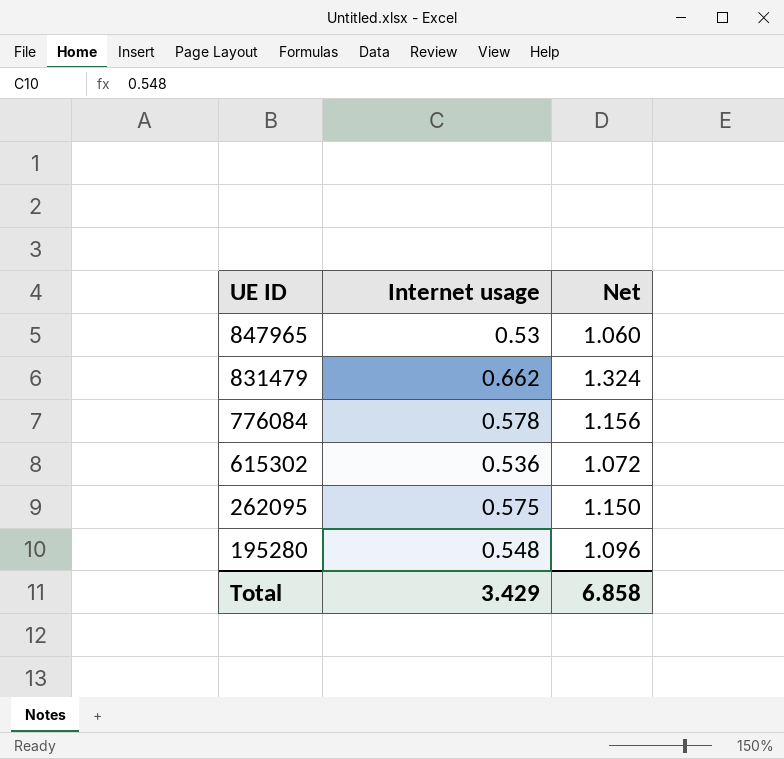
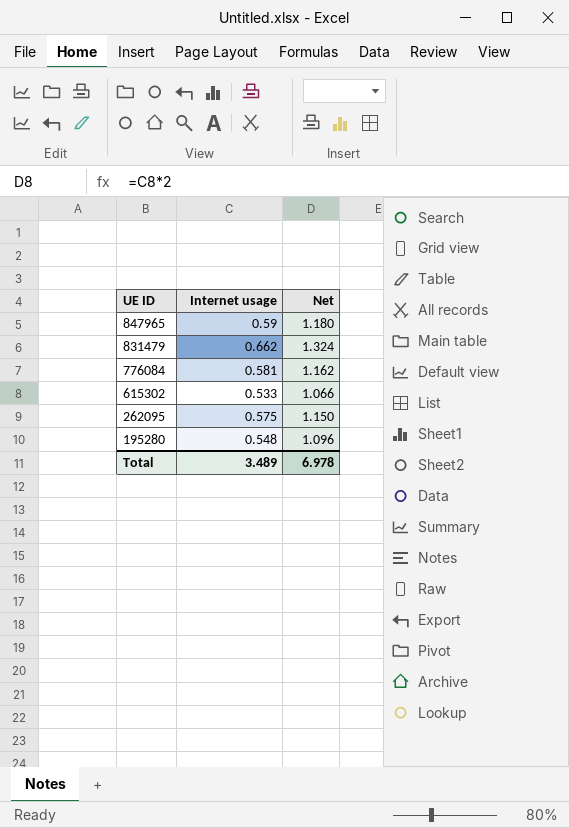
847965 | Internet usage: 0.53 -> 0.59
847965 | Net: 1.060 -> 1.180
776084 | Internet usage: 0.578 -> 0.581
776084 | Net: 1.156 -> 1.162
615302 | Internet usage: 0.536 -> 0.533
615302 | Net: 1.072 -> 1.066
Total | Internet usage: 3.429 -> 3.489
Total | Net: 6.858 -> 6.978

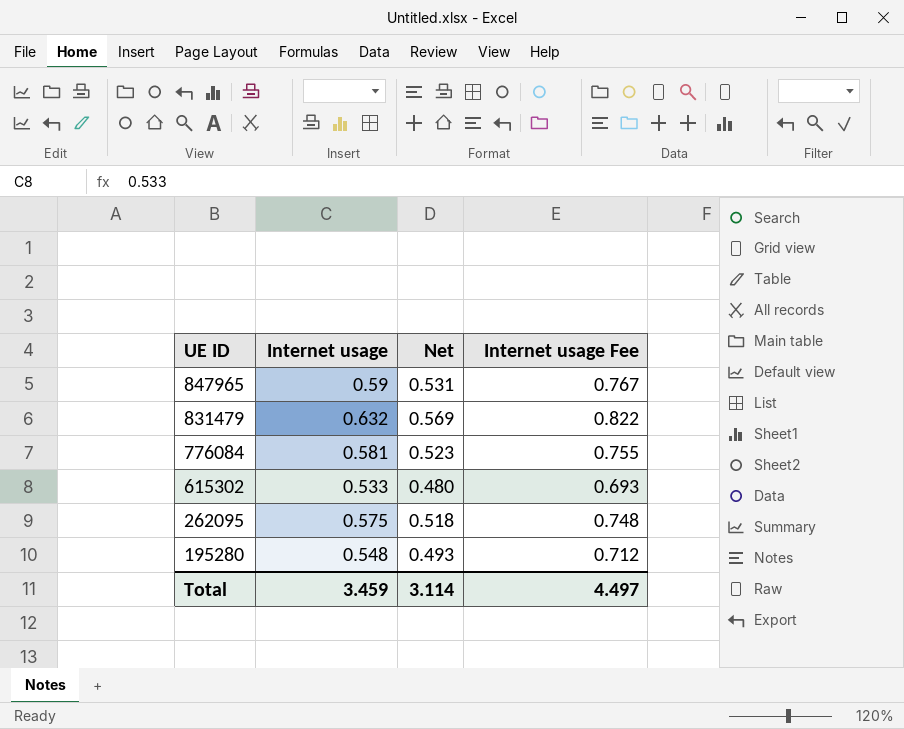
column Net | formula: [Internet usage] * 2 -> [Internet usage] * 0.9
column Internet usage Fee | formula: none -> [Internet usage] * 1.3
831479 | Internet usage: 0.662 -> 0.632
Total | Internet usage: 3.489 -> 3.459
Total | Net: 6.978 -> 3.114

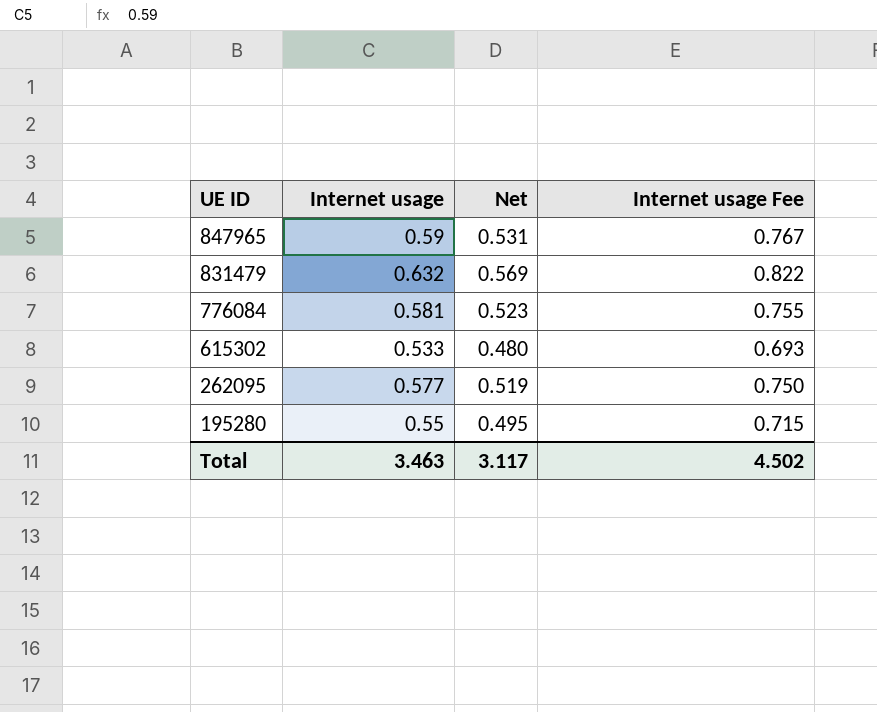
262095 | Internet usage: 0.575 -> 0.577
262095 | Net: 0.518 -> 0.519
262095 | Internet usage Fee: 0.748 -> 0.750
195280 | Internet usage: 0.548 -> 0.55
195280 | Net: 0.493 -> 0.495
195280 | Internet usage Fee: 0.712 -> 0.715
Total | Internet usage: 3.459 -> 3.463
Total | Net: 3.114 -> 3.117
Total | Internet usage Fee: 4.497 -> 4.502

